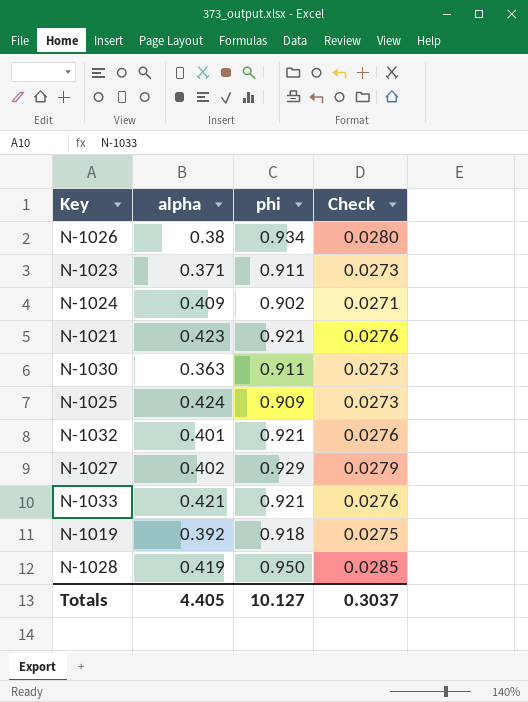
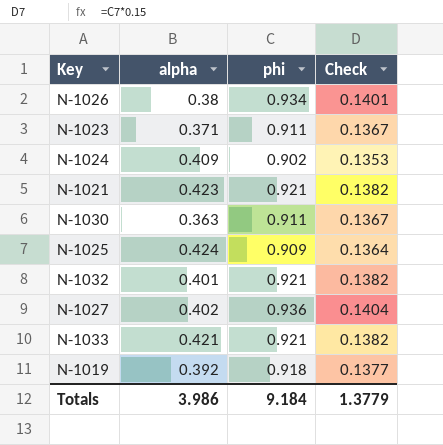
column Check | formula: [phi] * 0.03 -> [phi] * 0.15
row N-1028: 0.419 | 0.950 | 0.0285 -> none
N-1027 | phi: 0.929 -> 0.936
Totals | alpha: 4.405 -> 3.986
Totals | phi: 10.127 -> 9.184
Totals | Check: 0.3037 -> 1.3779

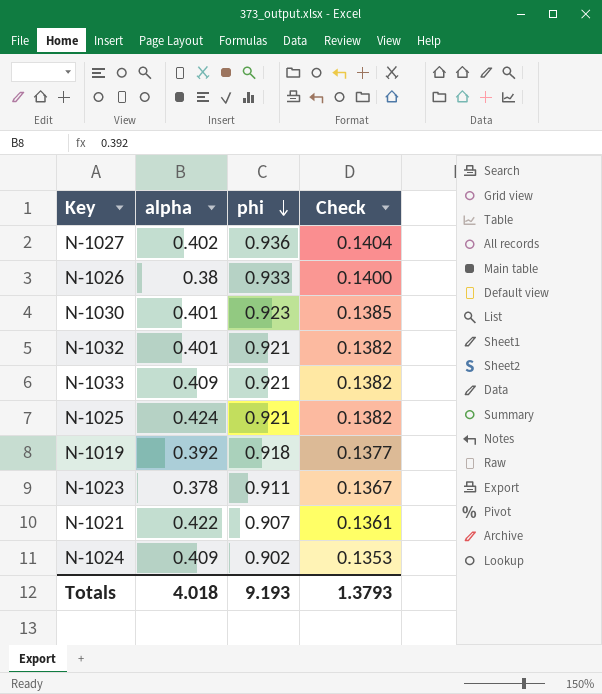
row order: none -> phi descending
N-1026 | phi: 0.934 -> 0.933
N-1026 | Check: 0.1401 -> 0.1400
N-1030 | alpha: 0.363 -> 0.401
N-1030 | phi: 0.911 -> 0.923
N-1030 | Check: 0.1367 -> 0.1385
N-1033 | alpha: 0.421 -> 0.409
N-1025 | phi: 0.909 -> 0.921
N-1025 | Check: 0.1364 -> 0.1382
N-1023 | alpha: 0.371 -> 0.378
N-1021 | alpha: 0.423 -> 0.422
N-1021 | phi: 0.921 -> 0.907
N-1021 | Check: 0.1382 -> 0.1361
Totals | alpha: 3.986 -> 4.018
Totals | phi: 9.184 -> 9.193
Totals | Check: 1.3779 -> 1.3793

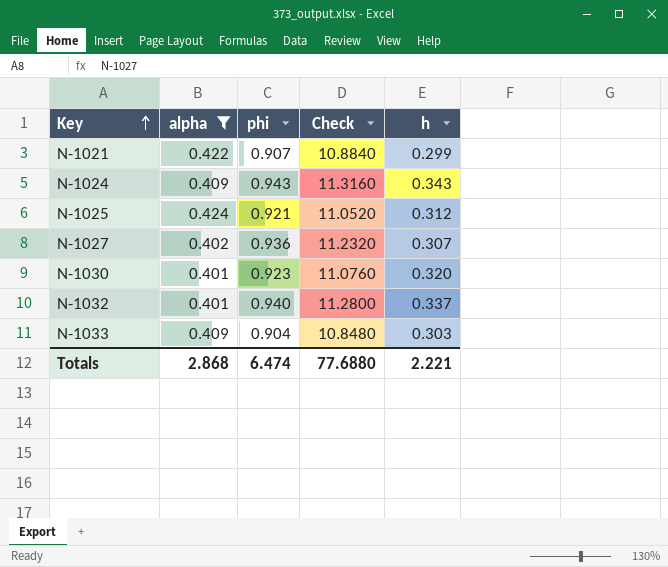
filter: none -> alpha >= 0.401
row order: phi descending -> Key ascending
column Check | formula: [phi] * 0.15 -> [phi] * 12
column h | position: none -> 5
N-1024 | phi: 0.902 -> 0.943
N-1032 | phi: 0.921 -> 0.940
N-1033 | phi: 0.921 -> 0.904
Totals | alpha: 4.018 -> 2.868
Totals | phi: 9.193 -> 6.474
Totals | Check: 1.3793 -> 77.6880

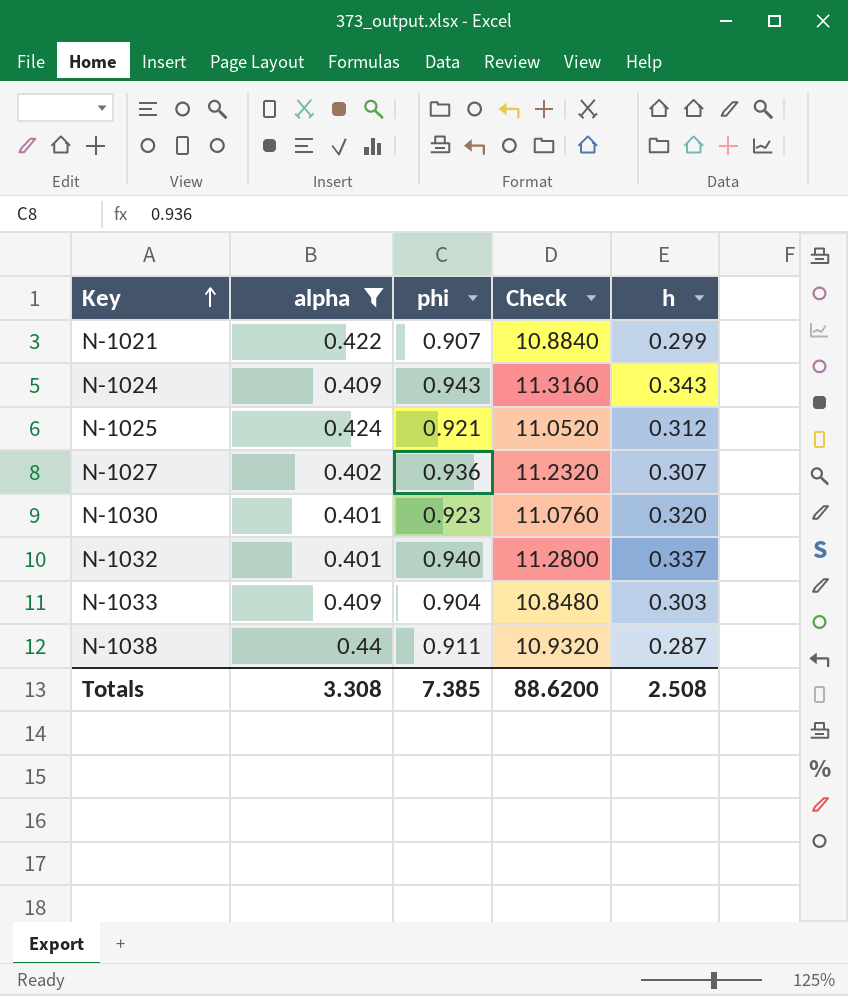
row N-1038: none -> 0.44 | 0.911 | 10.9320 | 0.287
Totals | alpha: 2.868 -> 3.308
Totals | phi: 6.474 -> 7.385
Totals | Check: 77.6880 -> 88.6200
Totals | h: 2.221 -> 2.508

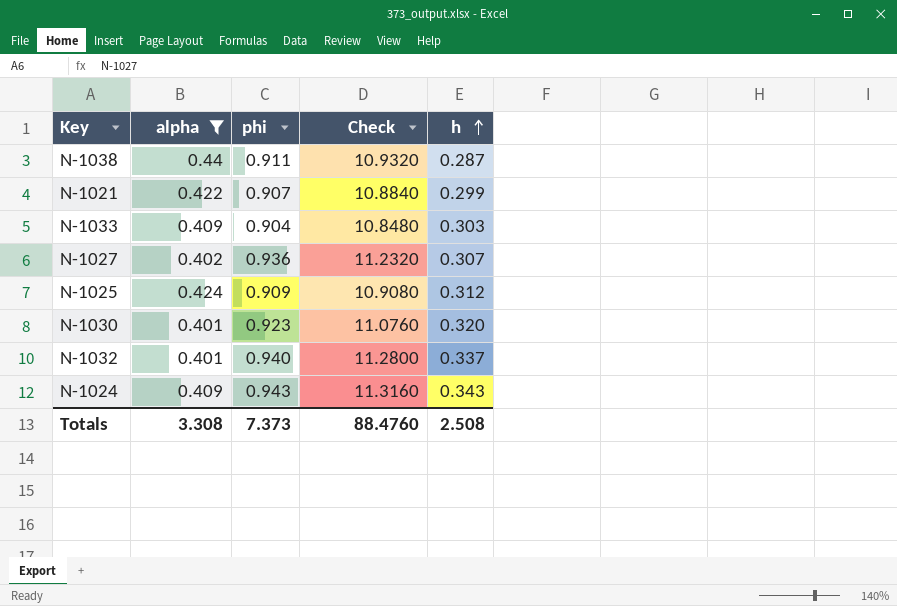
row order: Key ascending -> h ascending
N-1025 | phi: 0.921 -> 0.909
N-1025 | Check: 11.0520 -> 10.9080
Totals | phi: 7.385 -> 7.373
Totals | Check: 88.6200 -> 88.4760

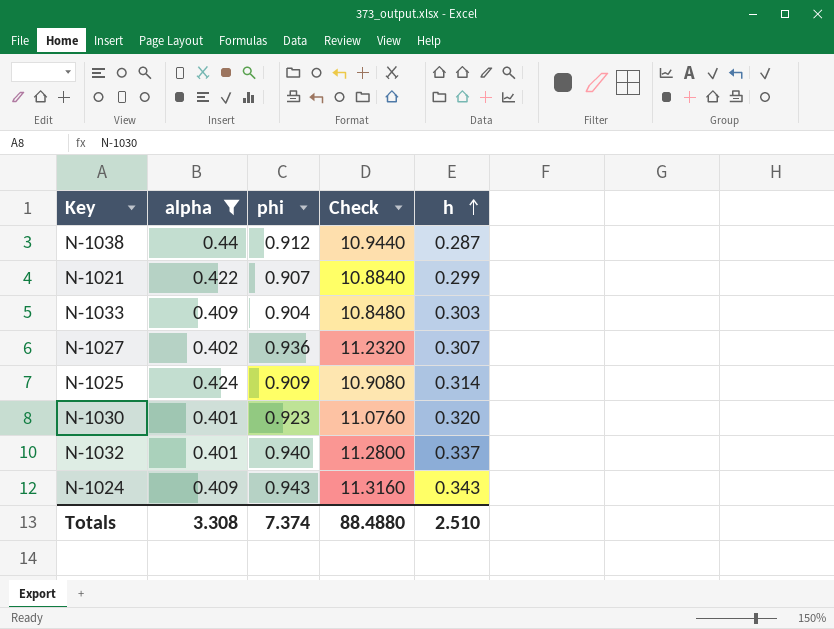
N-1038 | phi: 0.911 -> 0.912
N-1038 | Check: 10.9320 -> 10.9440
N-1025 | h: 0.312 -> 0.314
Totals | phi: 7.373 -> 7.374
Totals | Check: 88.4760 -> 88.4880
Totals | h: 2.508 -> 2.510

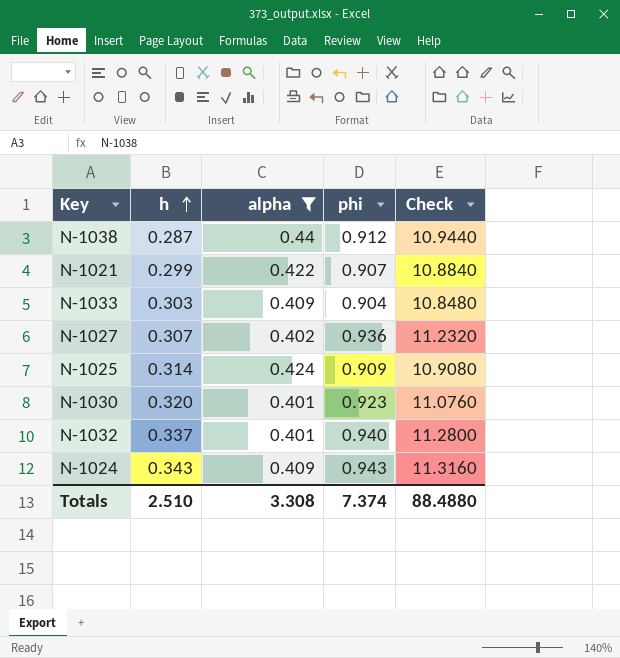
column h | position: 5 -> 2

